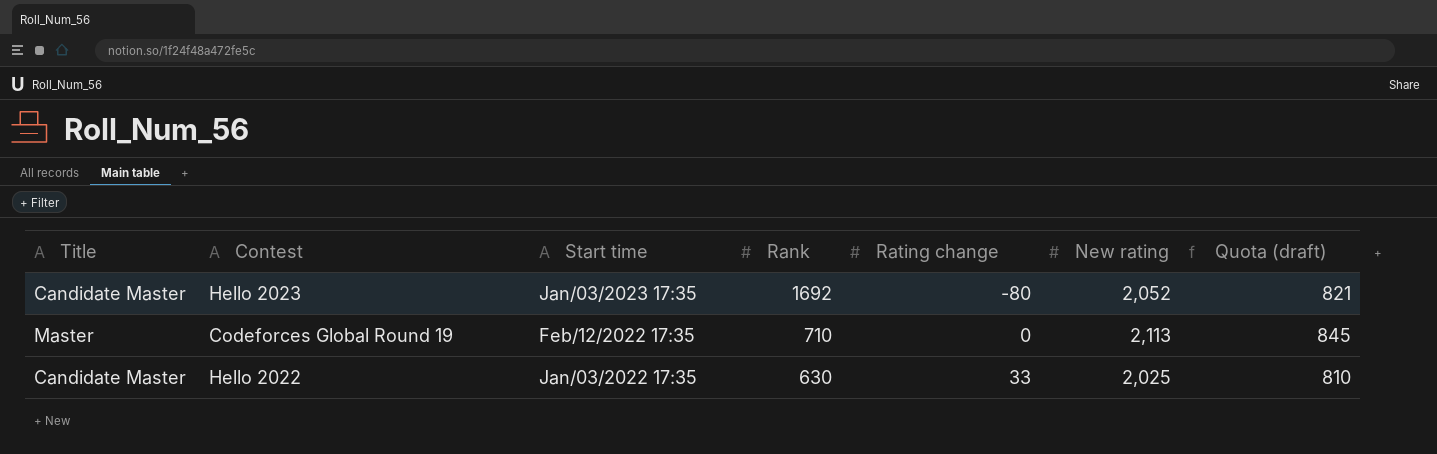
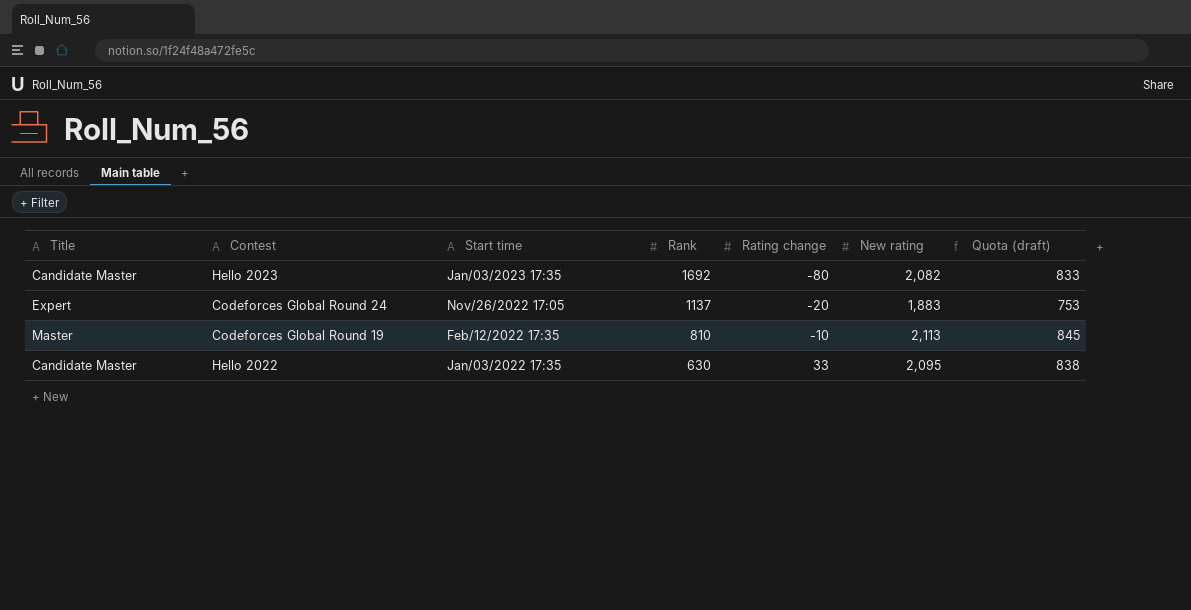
Hello 2023 | New rating: 2,052 -> 2,082
Hello 2023 | Quota (draft): 821 -> 833
row Codeforces Global Round 24: none -> Expert | Nov/26/2022 17:05 | 1137 | -20 | 1,883 | 753
Codeforces Global Round 19 | Rank: 710 -> 810
Codeforces Global Round 19 | Rating change: 0 -> -10
Hello 2022 | New rating: 2,025 -> 2,095
Hello 2022 | Quota (draft): 810 -> 838

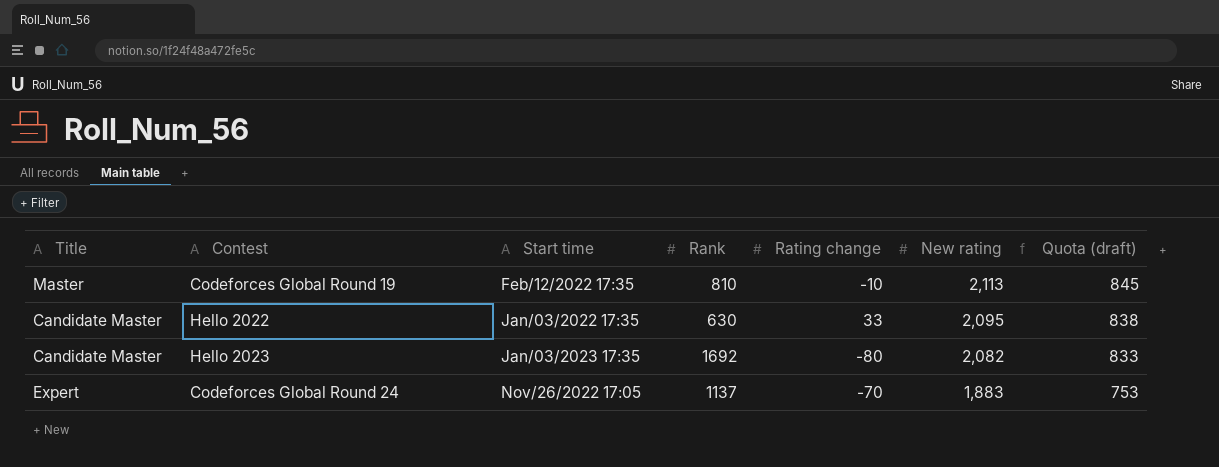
row order: Start time descending -> New rating descending
Codeforces Global Round 24 | Rating change: -20 -> -70

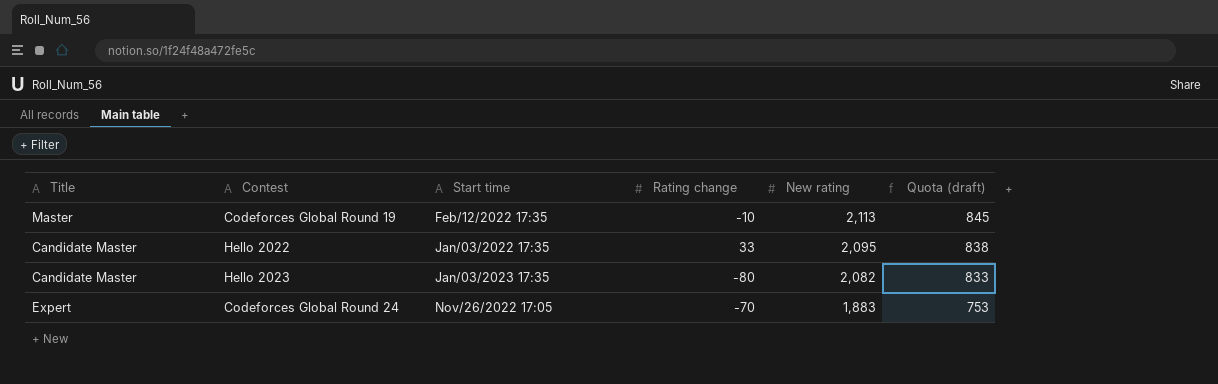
column Rank | position: 4 -> none

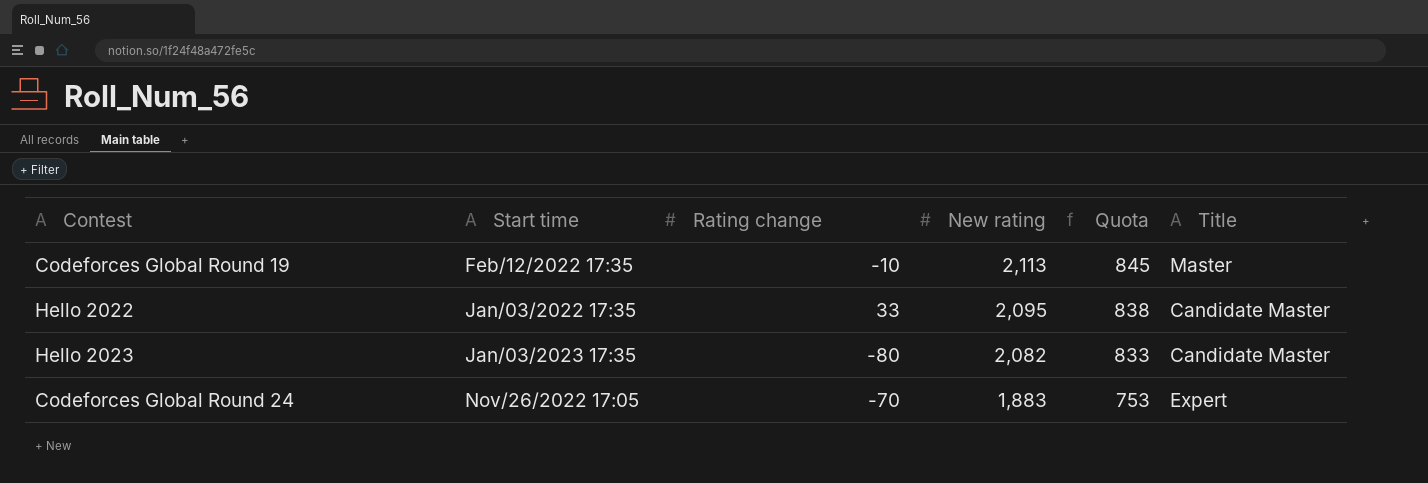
column name: Quota (draft) -> Quota
column Title | position: 1 -> 6

